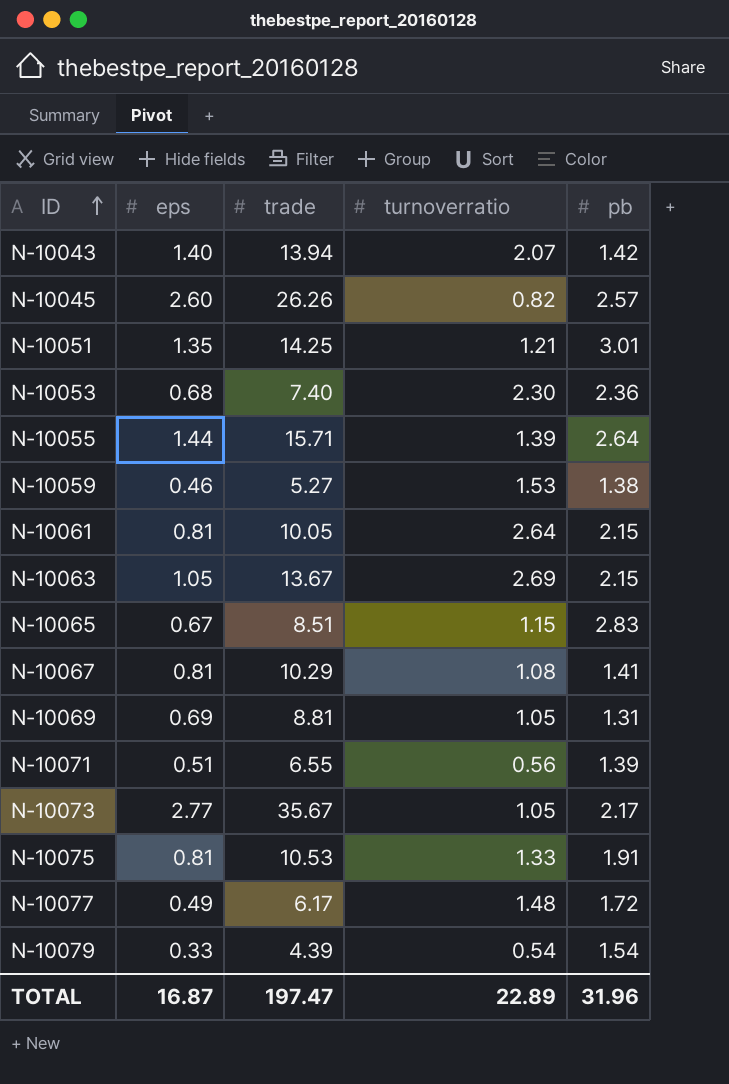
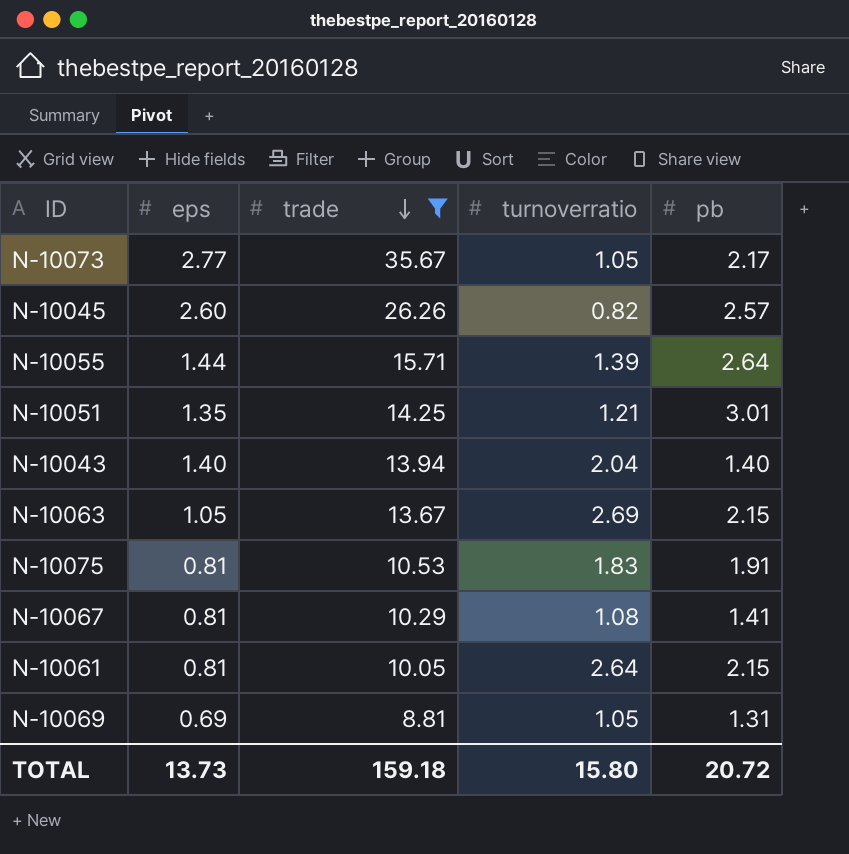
filter: none -> trade >= 8.81
row order: ID ascending -> trade descending
N-10043 | turnoverratio: 2.07 -> 2.04
N-10043 | pb: 1.42 -> 1.40
N-10075 | turnoverratio: 1.33 -> 1.83
TOTAL | eps: 16.87 -> 13.73
TOTAL | trade: 197.47 -> 159.18
TOTAL | turnoverratio: 22.89 -> 15.80
TOTAL | pb: 31.96 -> 20.72

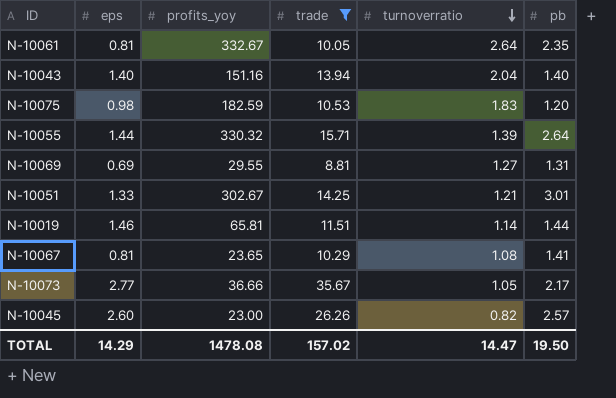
row order: trade descending -> turnoverratio descending
column profits_yoy | position: none -> 3
row N-10063: 1.05 | 13.67 | 2.69 | 2.15 -> none
N-10061 | pb: 2.15 -> 2.35
N-10075 | eps: 0.81 -> 0.98
N-10075 | pb: 1.91 -> 1.20
N-10069 | turnoverratio: 1.05 -> 1.27
N-10051 | eps: 1.35 -> 1.33
row N-10019: none -> 1.46 | 65.81 | 11.51 | 1.14 | 1.44
TOTAL | eps: 13.73 -> 14.29
TOTAL | trade: 159.18 -> 157.02
TOTAL | turnoverratio: 15.80 -> 14.47
TOTAL | pb: 20.72 -> 19.50

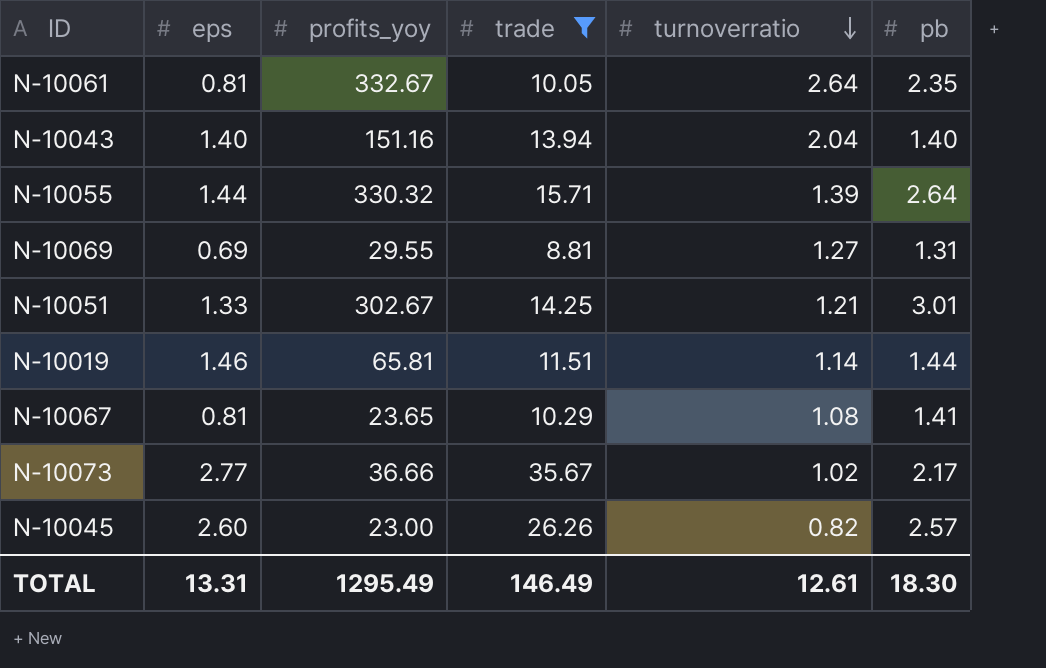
row N-10075: 0.98 | 182.59 | 10.53 | 1.83 | 1.20 -> none
N-10073 | turnoverratio: 1.05 -> 1.02
TOTAL | eps: 14.29 -> 13.31
TOTAL | profits_yoy: 1478.08 -> 1295.49
TOTAL | trade: 157.02 -> 146.49
TOTAL | turnoverratio: 14.47 -> 12.61
TOTAL | pb: 19.50 -> 18.30

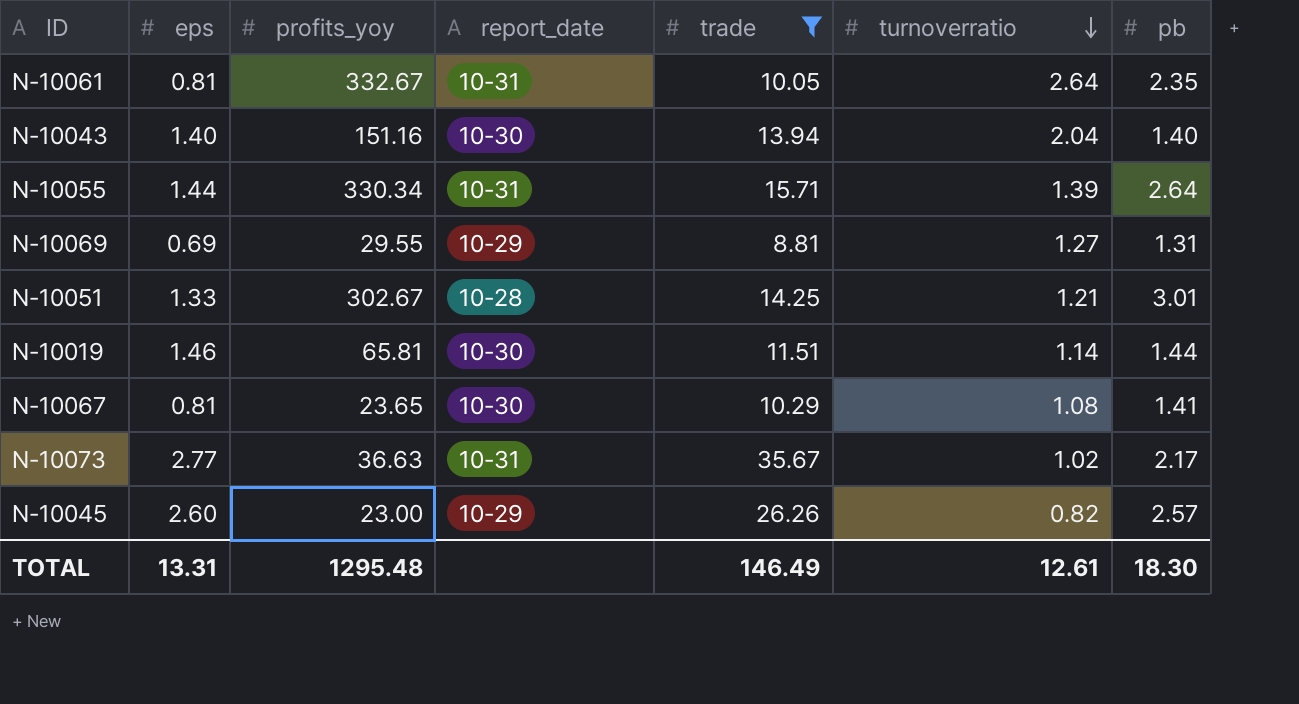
column report_date | position: none -> 4
N-10055 | profits_yoy: 330.32 -> 330.34
N-10073 | profits_yoy: 36.66 -> 36.63
TOTAL | profits_yoy: 1295.49 -> 1295.48

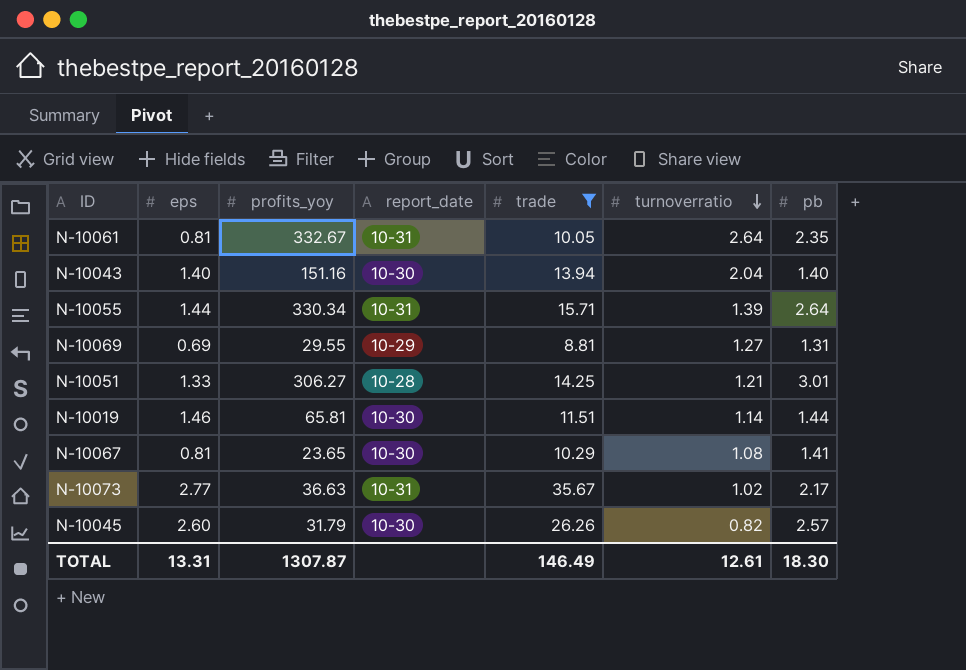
N-10051 | profits_yoy: 302.67 -> 306.27
N-10045 | profits_yoy: 23.00 -> 31.79
N-10045 | report_date: 10-29 -> 10-30
TOTAL | profits_yoy: 1295.48 -> 1307.87

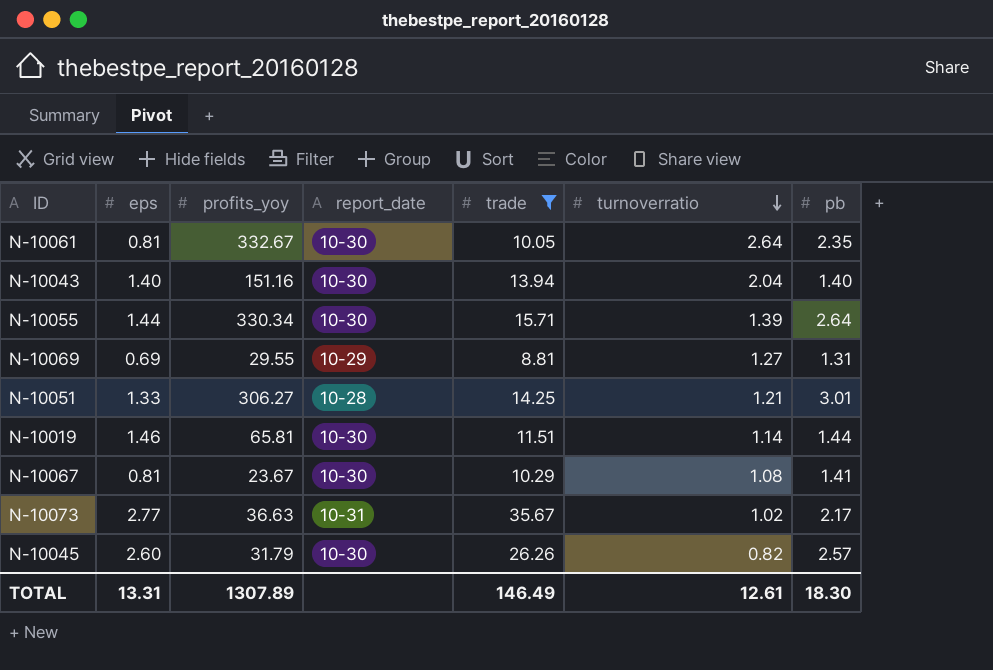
N-10061 | report_date: 10-31 -> 10-30
N-10055 | report_date: 10-31 -> 10-30
N-10067 | profits_yoy: 23.65 -> 23.67
TOTAL | profits_yoy: 1307.87 -> 1307.89

